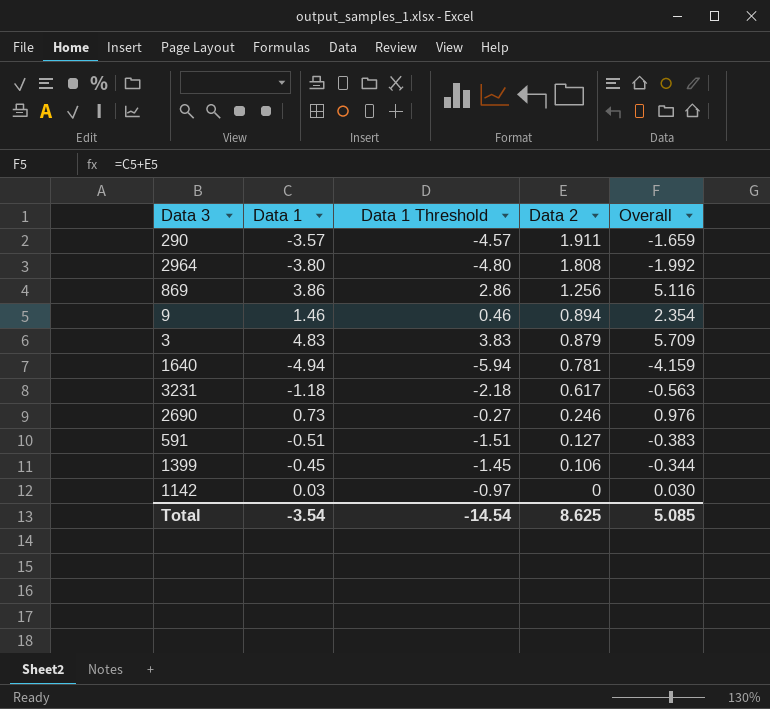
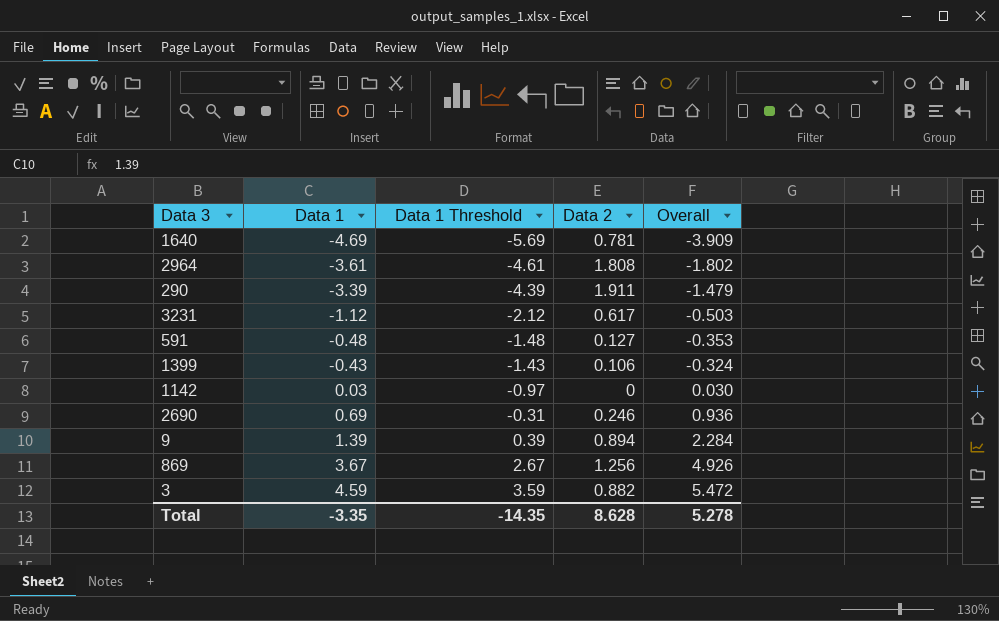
row order: Data 2 descending -> Data 1 ascending
1640 | Data 1: -4.94 -> -4.69
1640 | Data 1 Threshold: -5.94 -> -5.69
1640 | Overall: -4.159 -> -3.909
2964 | Data 1: -3.80 -> -3.61
2964 | Data 1 Threshold: -4.80 -> -4.61
2964 | Overall: -1.992 -> -1.802
290 | Data 1: -3.57 -> -3.39
290 | Data 1 Threshold: -4.57 -> -4.39
290 | Overall: -1.659 -> -1.479
3231 | Data 1: -1.18 -> -1.12
3231 | Data 1 Threshold: -2.18 -> -2.12
3231 | Overall: -0.563 -> -0.503
591 | Data 1: -0.51 -> -0.48
591 | Data 1 Threshold: -1.51 -> -1.48
591 | Overall: -0.383 -> -0.353
1399 | Data 1: -0.45 -> -0.43
1399 | Data 1 Threshold: -1.45 -> -1.43
1399 | Overall: -0.344 -> -0.324
2690 | Data 1: 0.73 -> 0.69
2690 | Data 1 Threshold: -0.27 -> -0.31
2690 | Overall: 0.976 -> 0.936
9 | Data 1: 1.46 -> 1.39
9 | Data 1 Threshold: 0.46 -> 0.39
9 | Overall: 2.354 -> 2.284
869 | Data 1: 3.86 -> 3.67
869 | Data 1 Threshold: 2.86 -> 2.67
869 | Overall: 5.116 -> 4.926
3 | Data 1: 4.83 -> 4.59
3 | Data 1 Threshold: 3.83 -> 3.59
3 | Data 2: 0.879 -> 0.882
3 | Overall: 5.709 -> 5.472
Total | Data 1: -3.54 -> -3.35
Total | Data 1 Threshold: -14.54 -> -14.35
Total | Data 2: 8.625 -> 8.628
Total | Overall: 5.085 -> 5.278

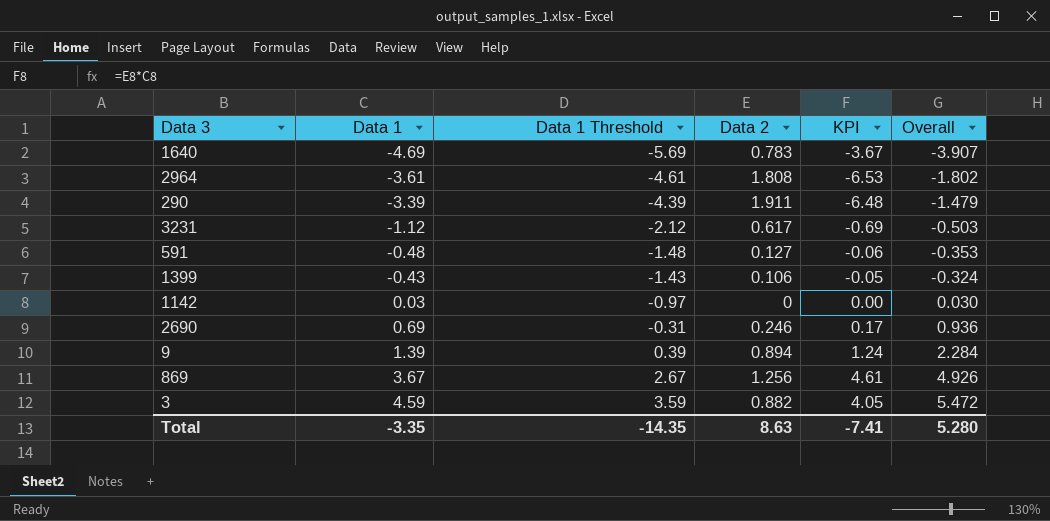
column KPI | formula: none -> [Data 1] * [Data 2]
1640 | Data 2: 0.781 -> 0.783
1640 | Overall: -3.909 -> -3.907
Total | Data 2: 8.628 -> 8.63
Total | Overall: 5.278 -> 5.280

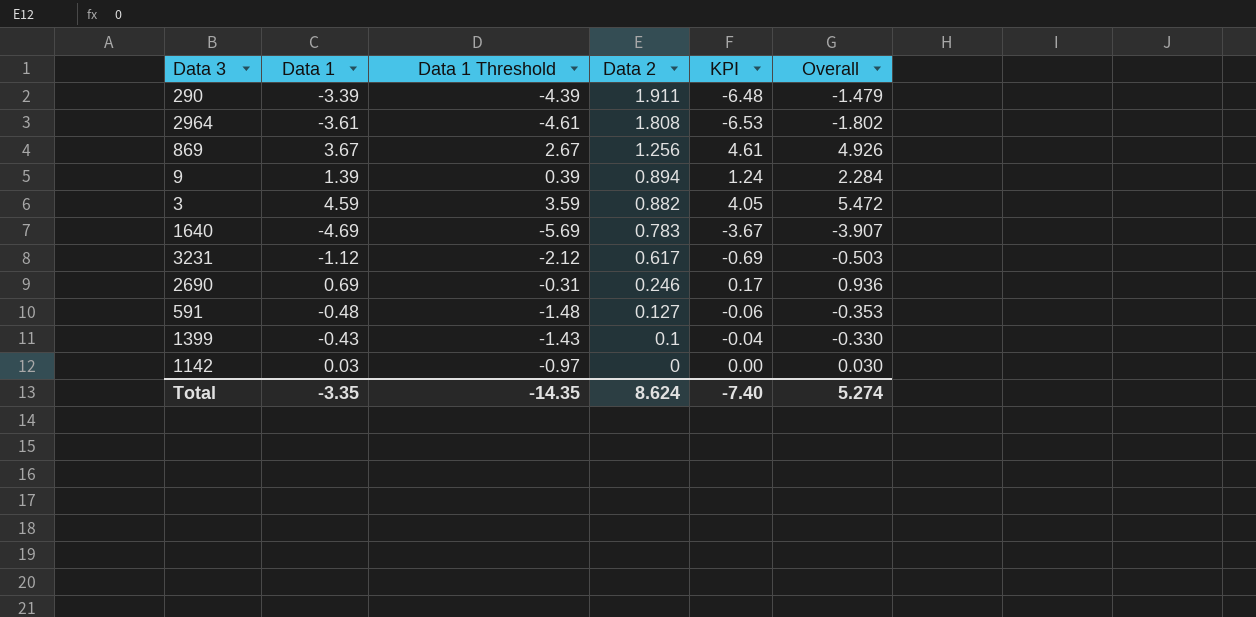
row order: Data 1 ascending -> Data 2 descending
1399 | Data 2: 0.106 -> 0.1
1399 | KPI: -0.05 -> -0.04
1399 | Overall: -0.324 -> -0.330
Total | Data 2: 8.63 -> 8.624
Total | KPI: -7.41 -> -7.40
Total | Overall: 5.280 -> 5.274

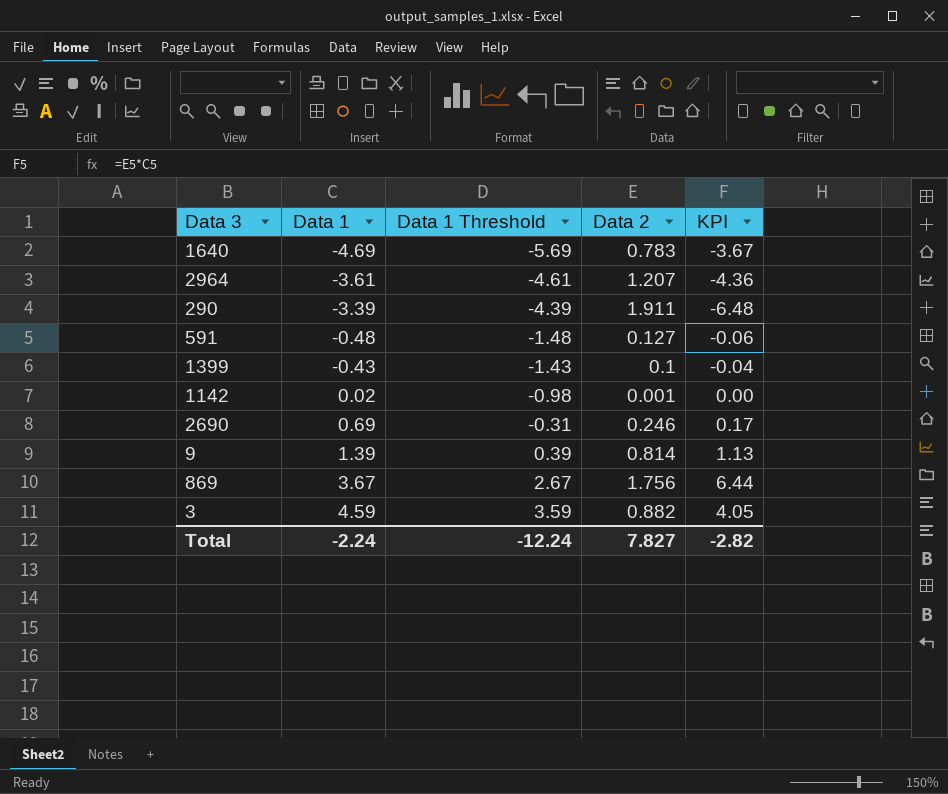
row order: Data 2 descending -> Data 1 ascending
column Overall | formula: [Data 1] + [Data 2] -> none
row 3231: -1.12 | -2.12 | 0.617 | -0.69 | -0.503 -> none
2964 | Data 2: 1.808 -> 1.207
2964 | KPI: -6.53 -> -4.36
1142 | Data 1: 0.03 -> 0.02
1142 | Data 1 Threshold: -0.97 -> -0.98
1142 | Data 2: 0 -> 0.001
9 | Data 2: 0.894 -> 0.814
9 | KPI: 1.24 -> 1.13
869 | Data 2: 1.256 -> 1.756
869 | KPI: 4.61 -> 6.44
Total | Data 1: -3.35 -> -2.24
Total | Data 1 Threshold: -14.35 -> -12.24
Total | Data 2: 8.624 -> 7.827
Total | KPI: -7.40 -> -2.82

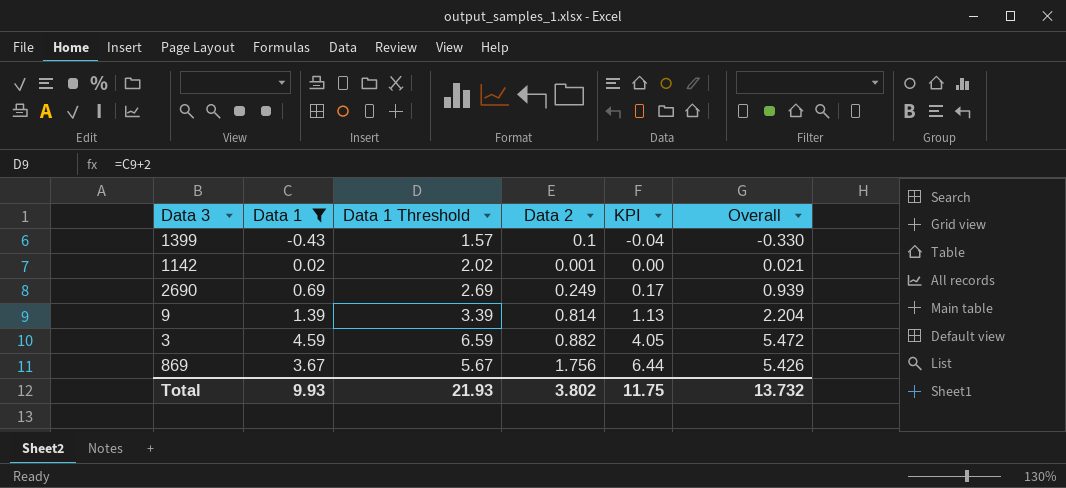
filter: none -> Data 1 >= -0.43
row order: Data 1 ascending -> KPI ascending
column Data 1 Threshold | formula: [Data 1] - 1 -> [Data 1] + 2
column Overall | formula: none -> [Data 1] + [Data 2]
2690 | Data 2: 0.246 -> 0.249
Total | Data 1: -2.24 -> 9.93
Total | Data 1 Threshold: -12.24 -> 21.93
Total | Data 2: 7.827 -> 3.802
Total | KPI: -2.82 -> 11.75

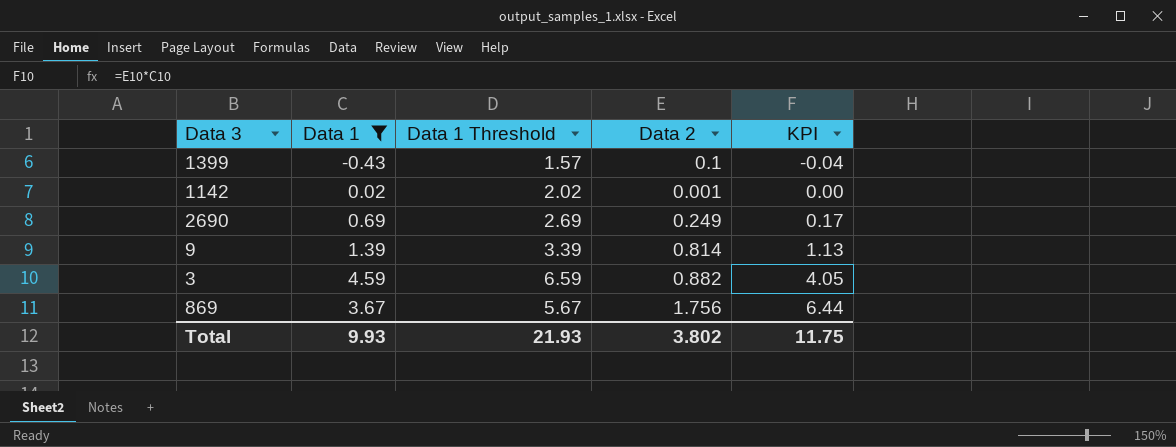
column Overall | formula: [Data 1] + [Data 2] -> none

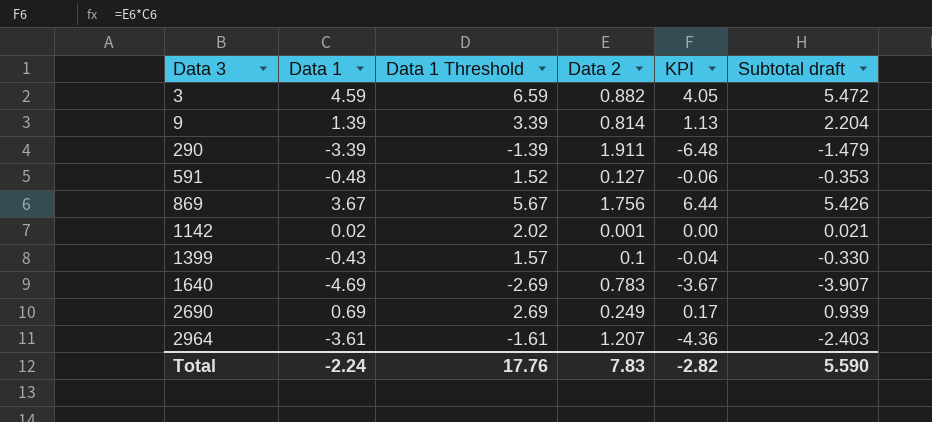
filter: Data 1 >= -0.43 -> none
row order: KPI ascending -> Data 3 ascending
column Subtotal draft | formula: none -> [Data 1] + [Data 2]
Total | Data 1: 9.93 -> -2.24
Total | Data 1 Threshold: 21.93 -> 17.76
Total | Data 2: 3.802 -> 7.83
Total | KPI: 11.75 -> -2.82

